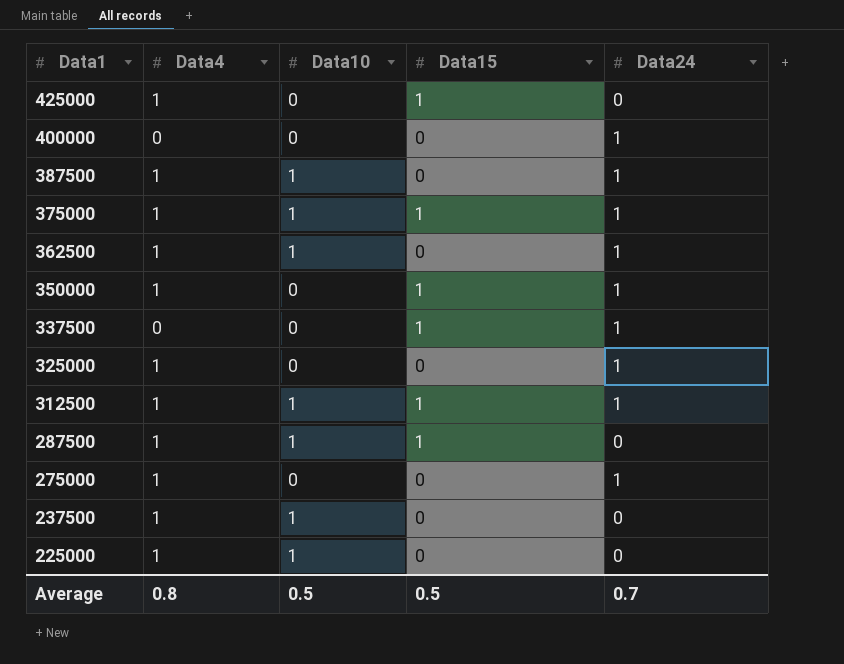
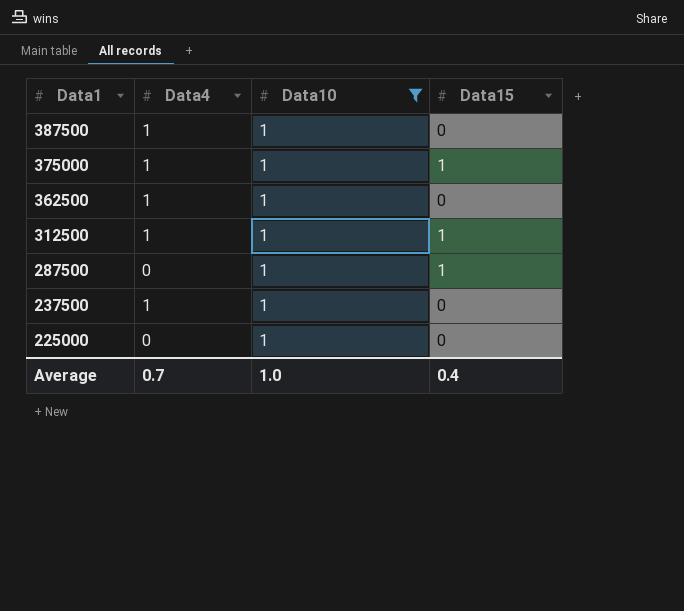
filter: none -> Data10 = 1
column Data24 | position: 5 -> none
287500 | Data4: 1 -> 0
225000 | Data4: 1 -> 0
Average | Data4: 0.8 -> 0.7
Average | Data10: 0.5 -> 1.0
Average | Data15: 0.5 -> 0.4

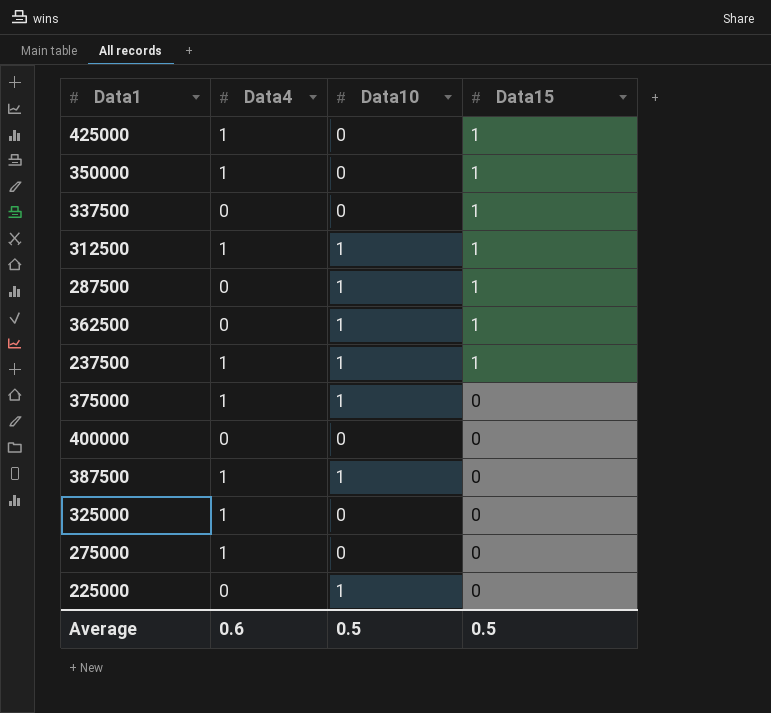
filter: Data10 = 1 -> none
row order: Data1 descending -> Data15 descending
362500 | Data4: 1 -> 0
362500 | Data15: 0 -> 1
237500 | Data15: 0 -> 1
375000 | Data15: 1 -> 0
Average | Data4: 0.7 -> 0.6
Average | Data10: 1.0 -> 0.5
Average | Data15: 0.4 -> 0.5

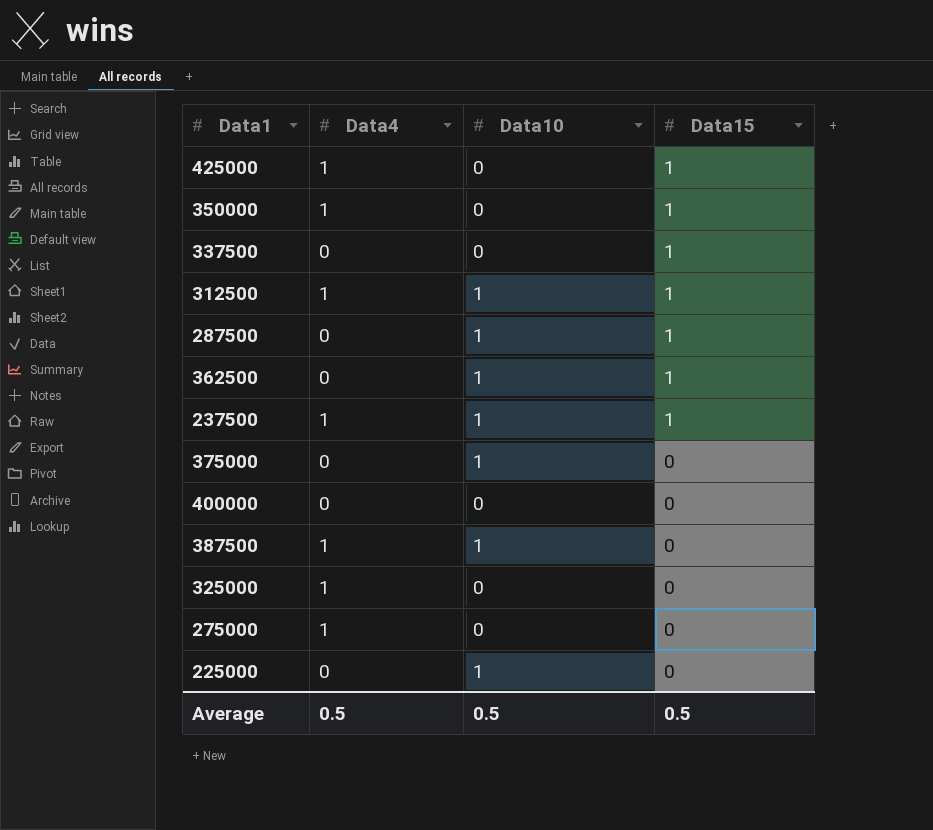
375000 | Data4: 1 -> 0
Average | Data4: 0.6 -> 0.5

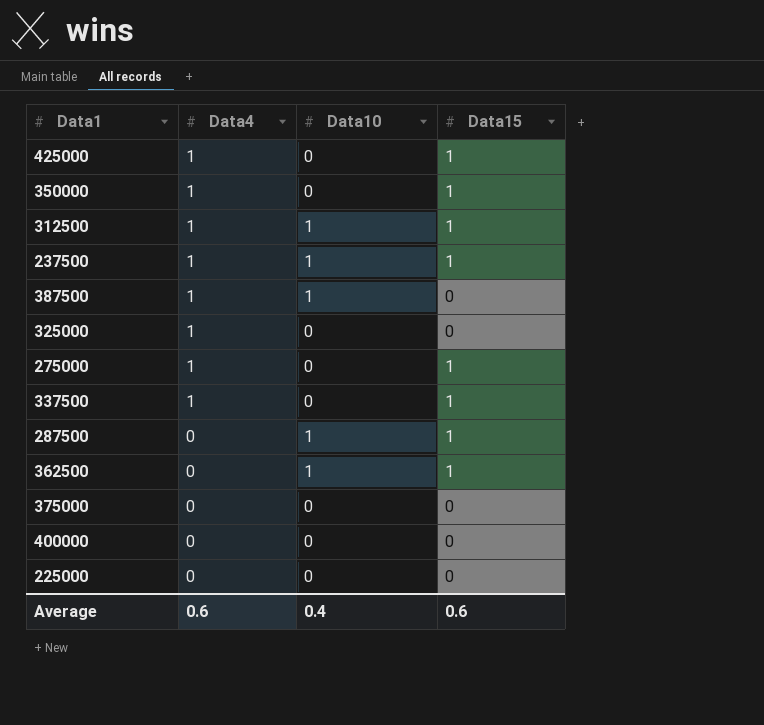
row order: Data15 descending -> Data4 descending
275000 | Data15: 0 -> 1
337500 | Data4: 0 -> 1
375000 | Data10: 1 -> 0
225000 | Data10: 1 -> 0
Average | Data4: 0.5 -> 0.6
Average | Data10: 0.5 -> 0.4
Average | Data15: 0.5 -> 0.6

